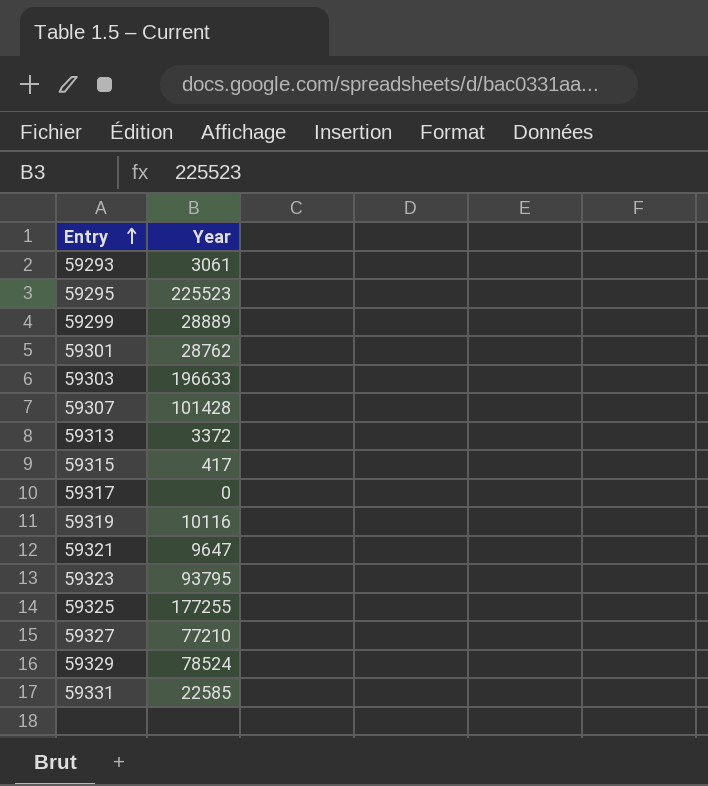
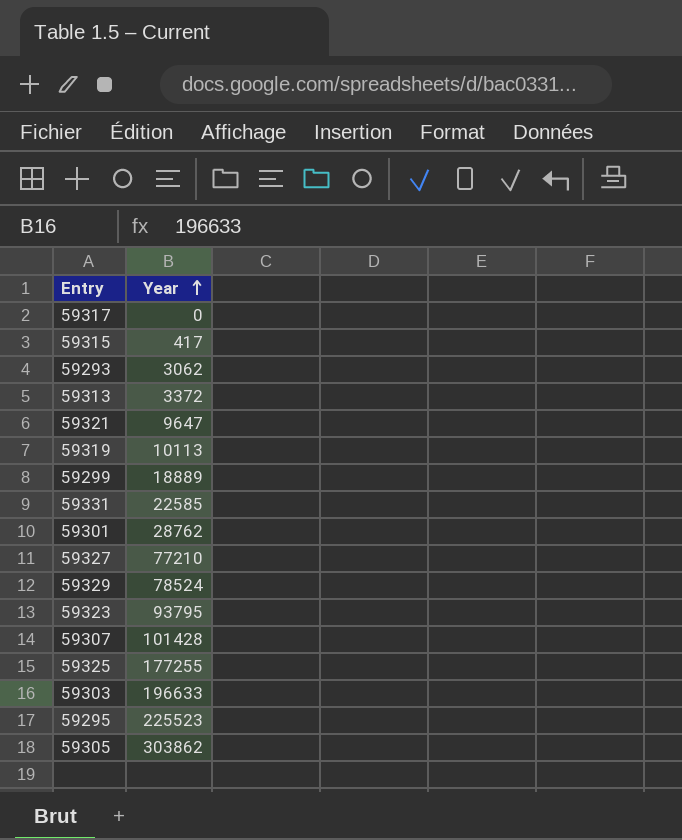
row order: Entry ascending -> Year ascending
59293 | Year: 3061 -> 3062
59319 | Year: 10116 -> 10113
59299 | Year: 28889 -> 18889
row 59305: none -> 303862

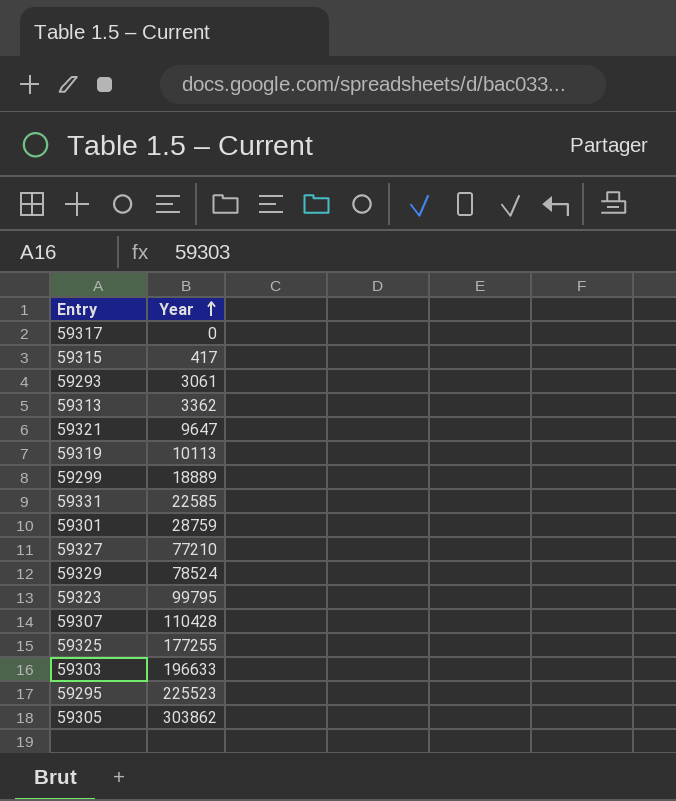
59293 | Year: 3062 -> 3061
59313 | Year: 3372 -> 3362
59301 | Year: 28762 -> 28759
59323 | Year: 93795 -> 99795
59307 | Year: 101428 -> 110428

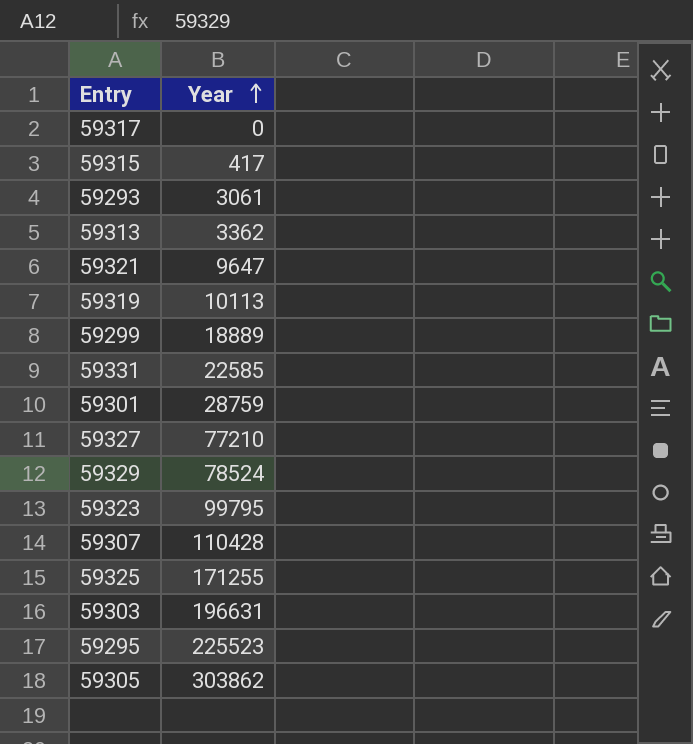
59325 | Year: 177255 -> 171255
59303 | Year: 196633 -> 196631

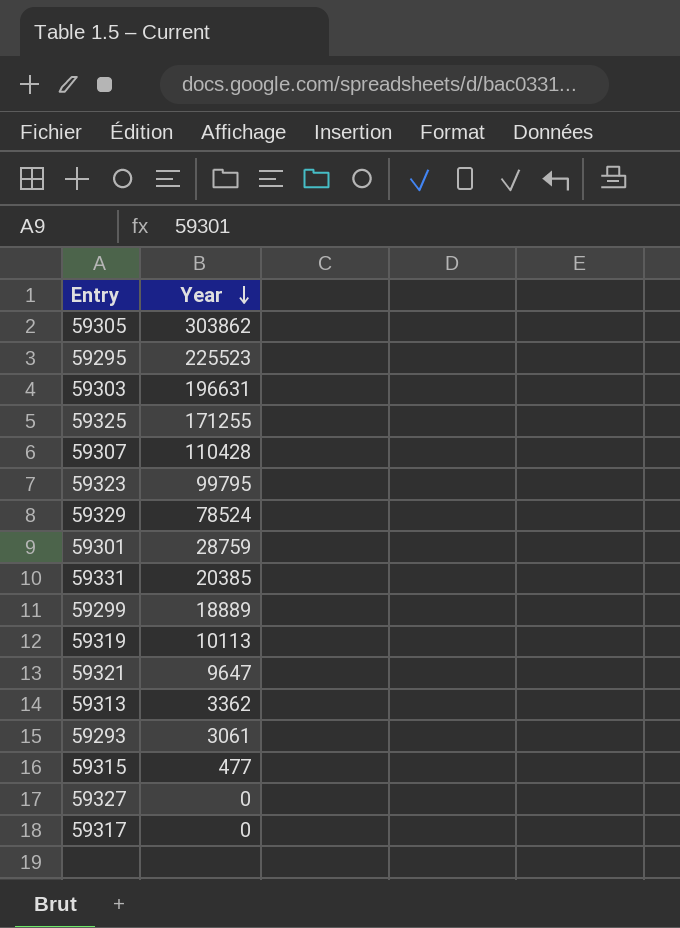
row order: Year ascending -> Year descending
59331 | Year: 22585 -> 20385
59315 | Year: 417 -> 477
59327 | Year: 77210 -> 0

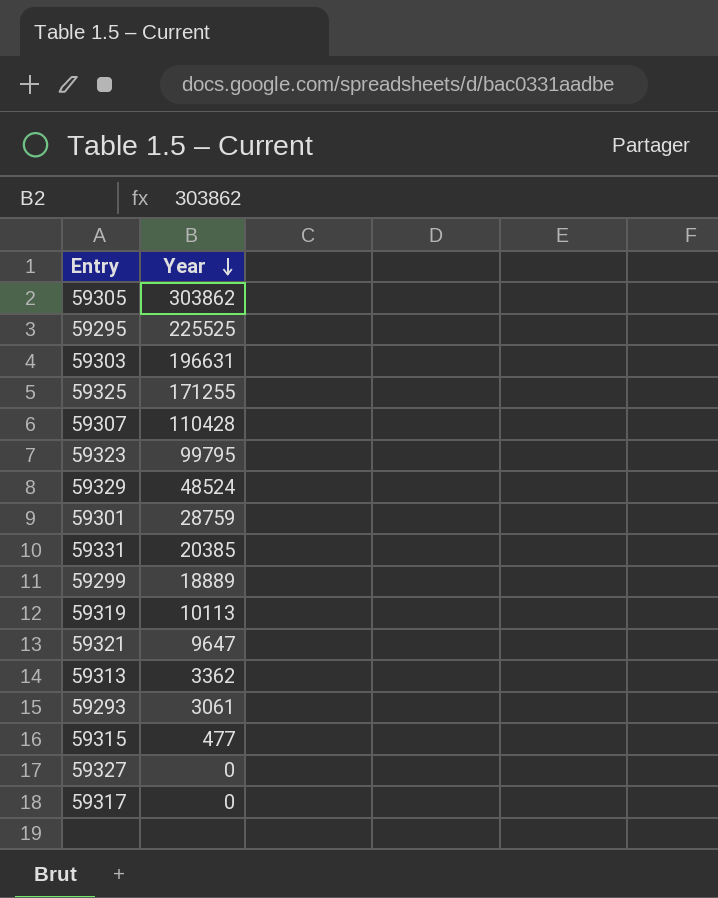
59295 | Year: 225523 -> 225525
59329 | Year: 78524 -> 48524

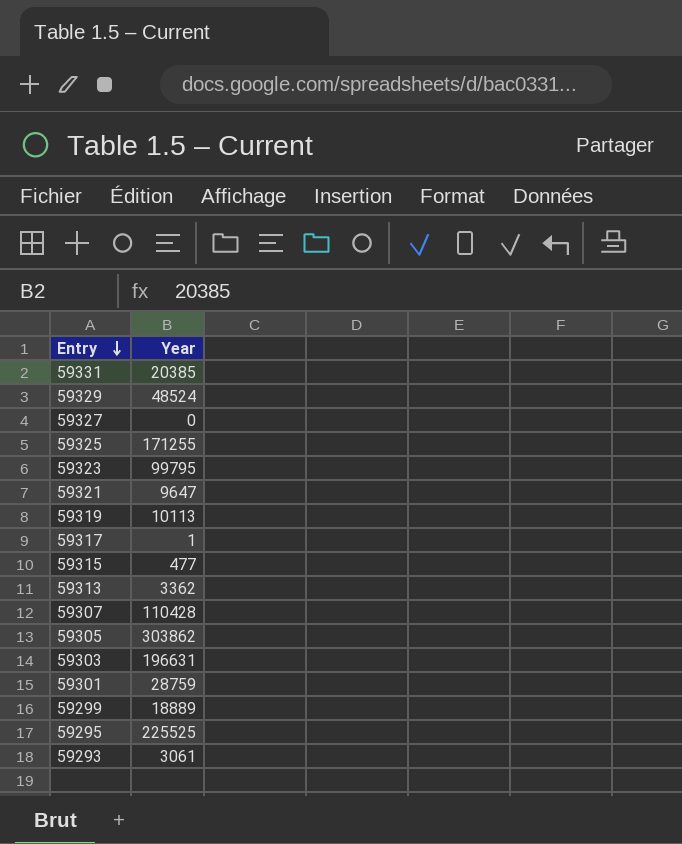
row order: Year descending -> Entry descending
59317 | Year: 0 -> 1

